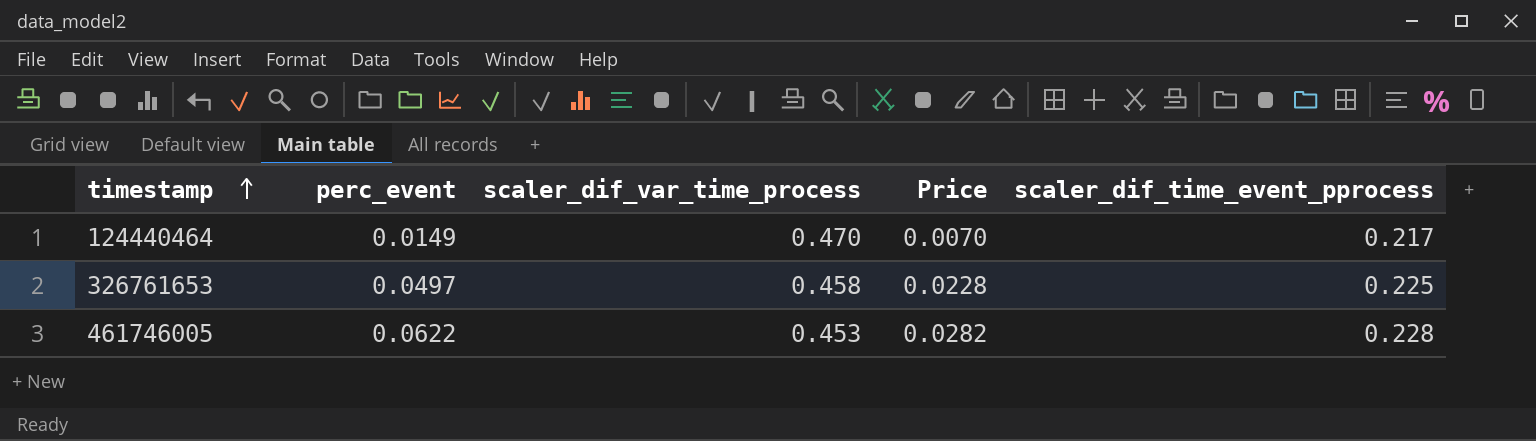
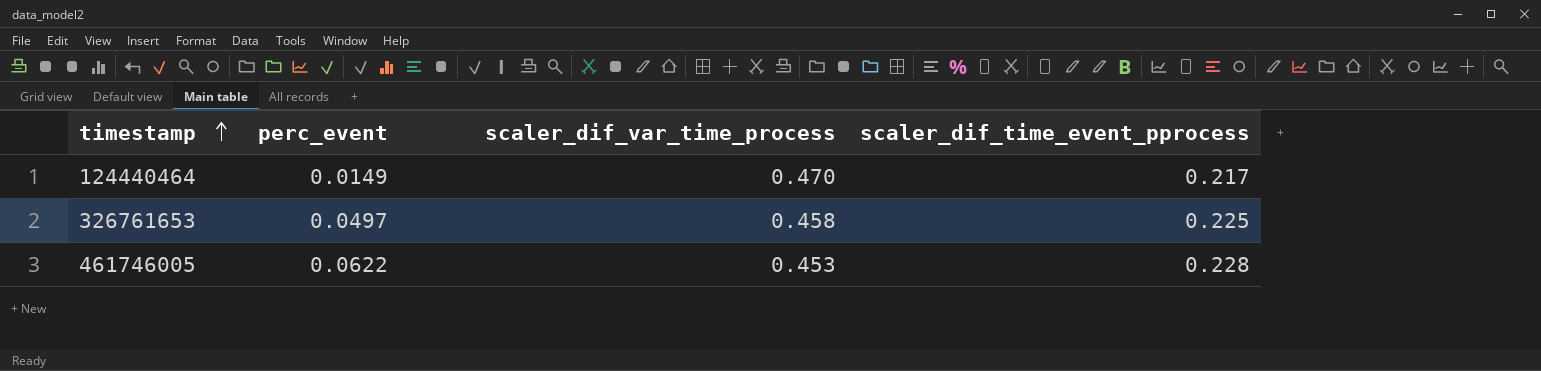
column Price | formula: [perc_event] * [scaler_dif_var_time_process] -> none

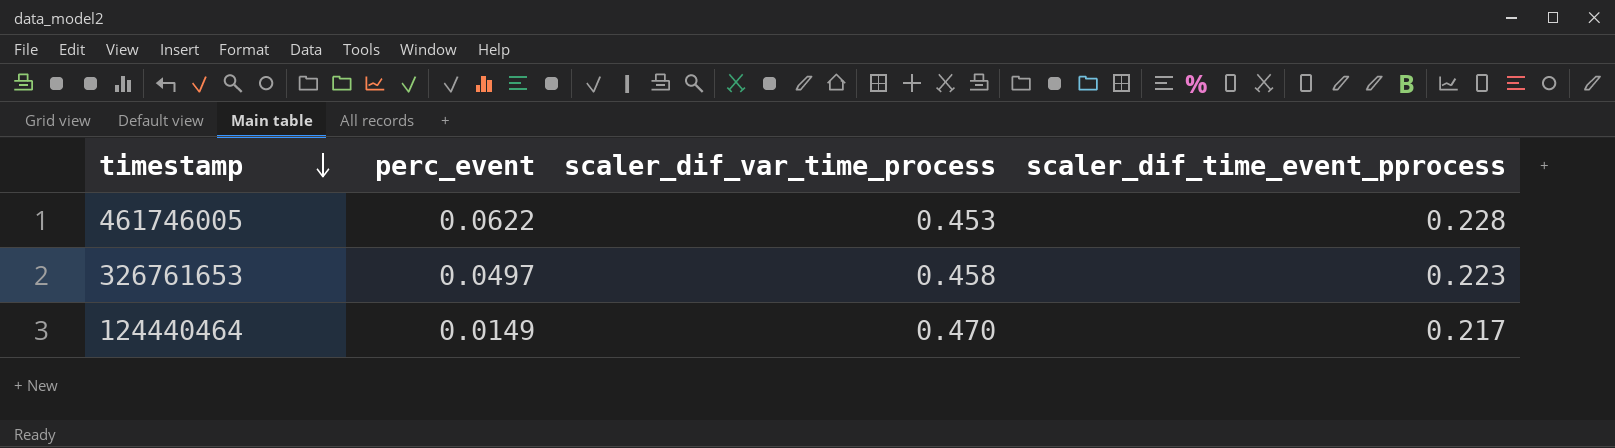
row order: timestamp ascending -> timestamp descending
326761653 | scaler_dif_time_event_pprocess: 0.225 -> 0.223

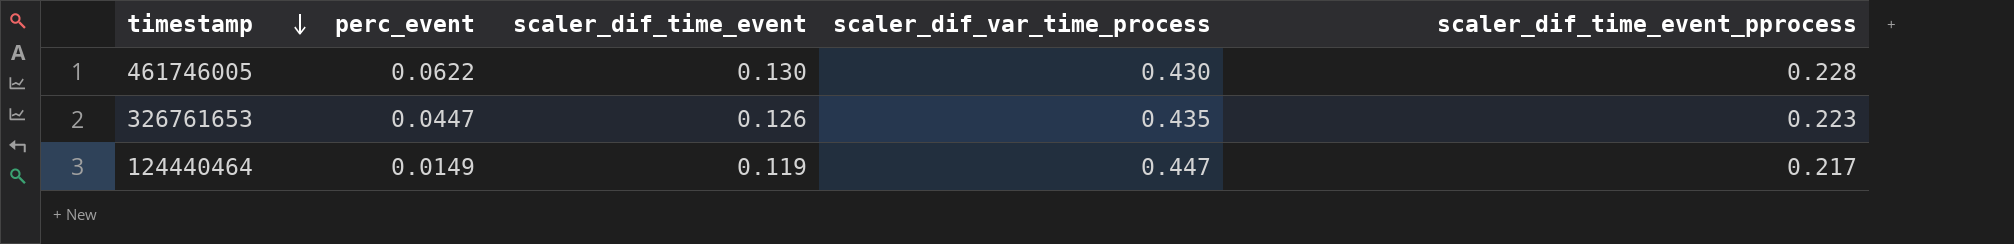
column scaler_dif_time_event | position: none -> 3
461746005 | scaler_dif_var_time_process: 0.453 -> 0.430
326761653 | perc_event: 0.0497 -> 0.0447
326761653 | scaler_dif_var_time_process: 0.458 -> 0.435
124440464 | scaler_dif_var_time_process: 0.470 -> 0.447

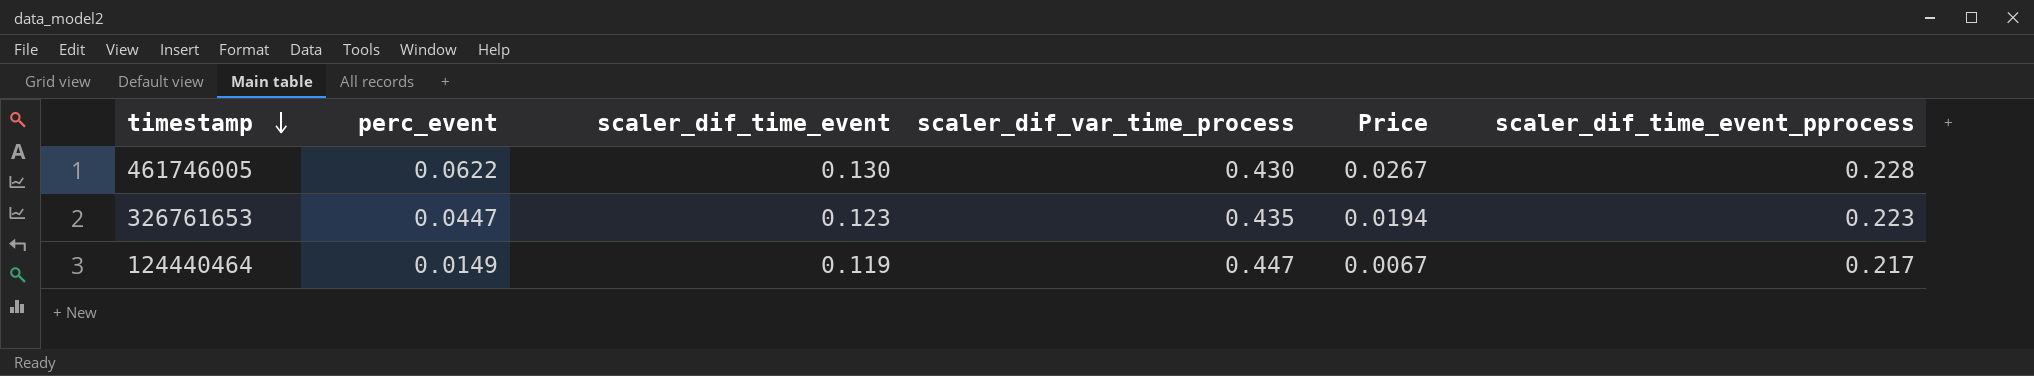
column Price | formula: none -> [perc_event] * [scaler_dif_var_time_process]
326761653 | scaler_dif_time_event: 0.126 -> 0.123

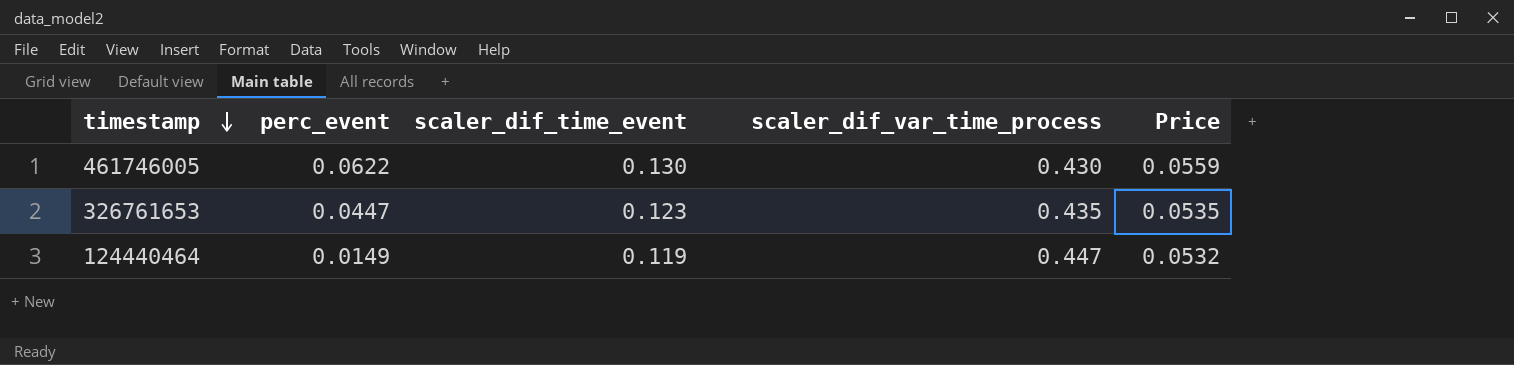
column scaler_dif_time_event_pprocess | position: 6 -> none
column Price | formula: [perc_event] * [scaler_dif_var_time_process] -> [scaler_dif_time_event] * [scaler_dif_var_time_process]

